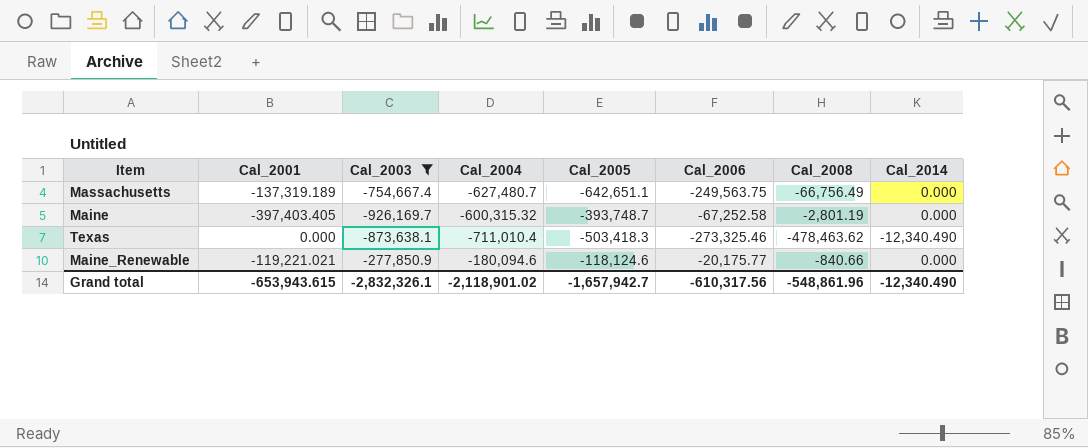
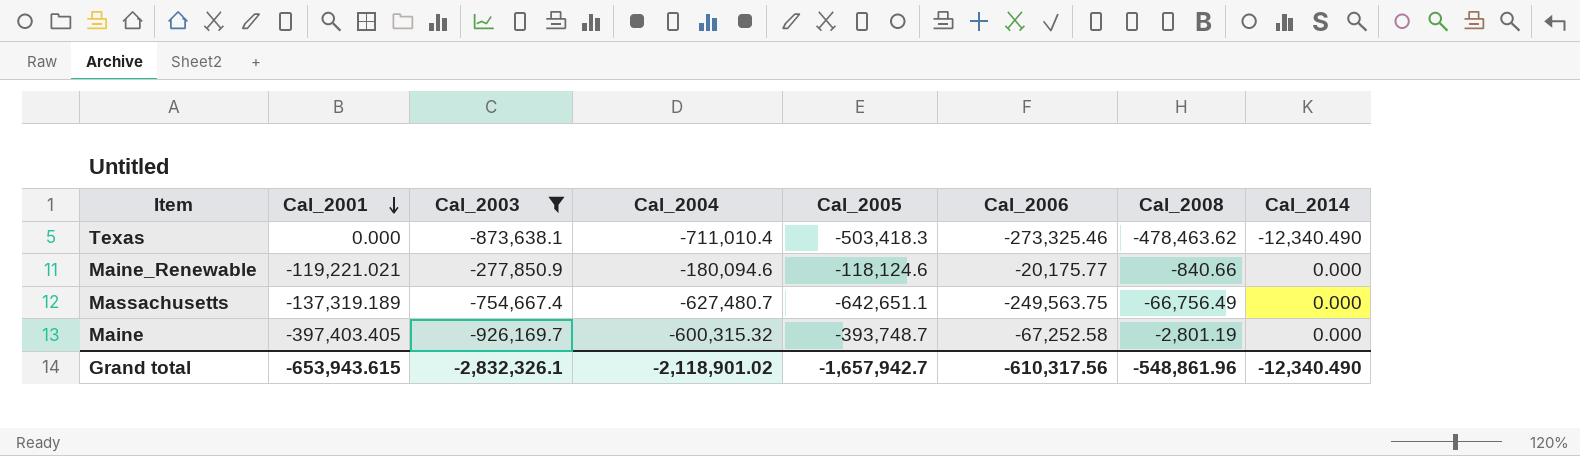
row order: none -> Cal_2001 descending

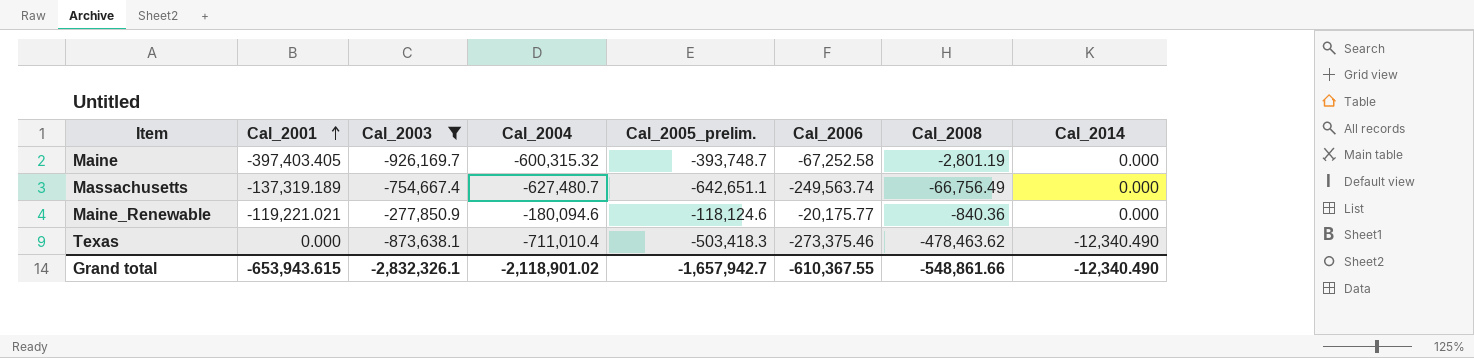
row order: Cal_2001 descending -> Cal_2001 ascending
column name: Cal_2005 -> Cal_2005_prelim.
Massachusetts | Cal_2006: -249,563.75 -> -249,563.74
Maine_Renewable | Cal_2008: -840.66 -> -840.36
Texas | Cal_2006: -273,325.46 -> -273,375.46
Grand total | Cal_2006: -610,317.56 -> -610,367.55
Grand total | Cal_2008: -548,861.96 -> -548,861.66

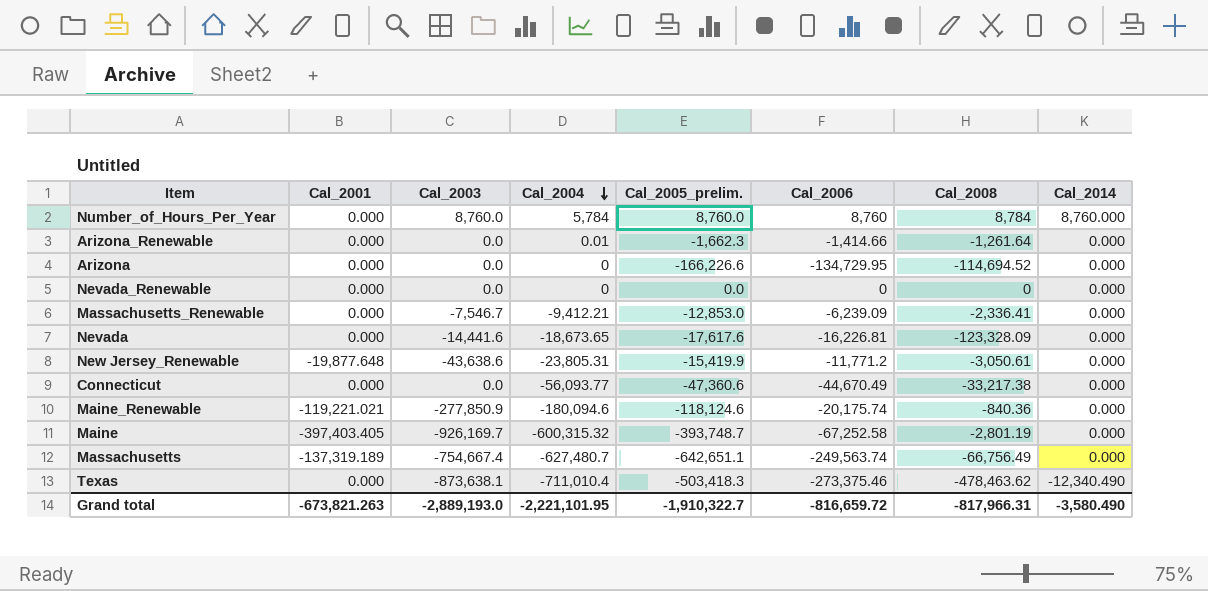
filter: Cal_2003 <= -277,850.9 -> none
row order: Cal_2001 ascending -> Cal_2004 descending
Maine_Renewable | Cal_2006: -20,175.77 -> -20,175.74
Grand total | Cal_2001: -653,943.615 -> -673,821.263
Grand total | Cal_2003: -2,832,326.1 -> -2,889,193.0
Grand total | Cal_2004: -2,118,901.02 -> -2,221,101.95
Grand total | Cal_2005_prelim.: -1,657,942.7 -> -1,910,322.7
Grand total | Cal_2006: -610,367.55 -> -816,659.72
Grand total | Cal_2008: -548,861.66 -> -817,966.31
Grand total | Cal_2014: -12,340.490 -> -3,580.490

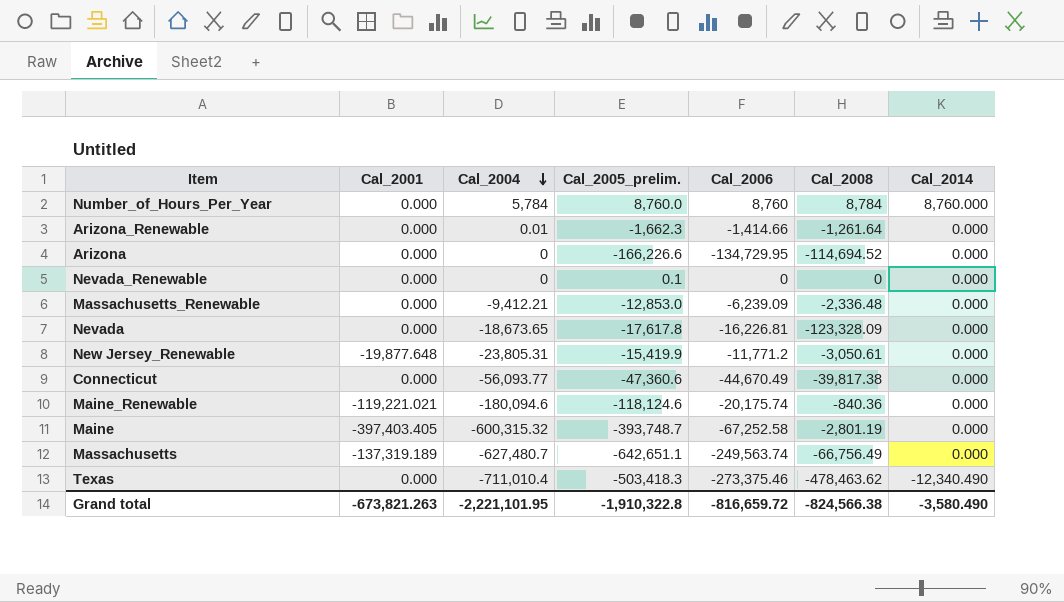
column Cal_2003 | position: 3 -> none
Nevada_Renewable | Cal_2005_prelim.: 0.0 -> 0.1
Massachusetts_Renewable | Cal_2008: -2,336.41 -> -2,336.48
Nevada | Cal_2005_prelim.: -17,617.6 -> -17,617.8
Connecticut | Cal_2008: -33,217.38 -> -39,817.38
Grand total | Cal_2005_prelim.: -1,910,322.7 -> -1,910,322.8
Grand total | Cal_2008: -817,966.31 -> -824,566.38

